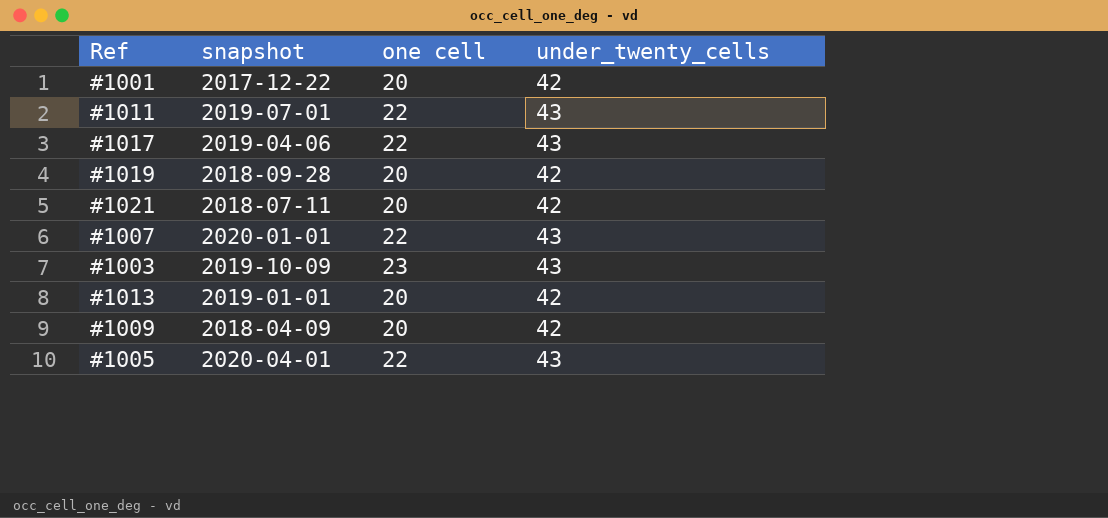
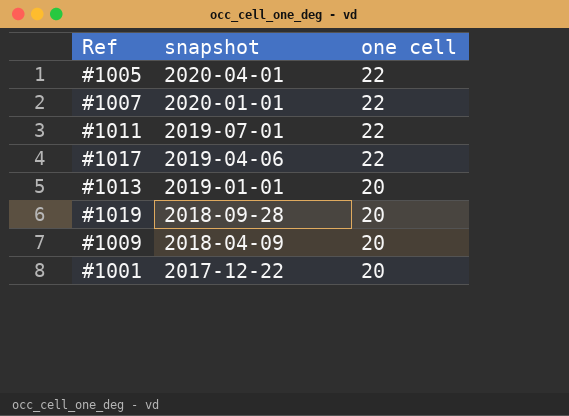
row order: none -> snapshot descending
column under_twenty_cells | position: 4 -> none
row #1021: 2018-07-11 | 20 | 42 -> none
row #1003: 2019-10-09 | 23 | 43 -> none

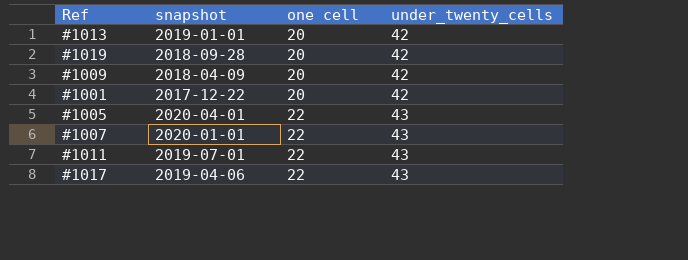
row order: snapshot descending -> one cell ascending
column under_twenty_cells | position: none -> 4

